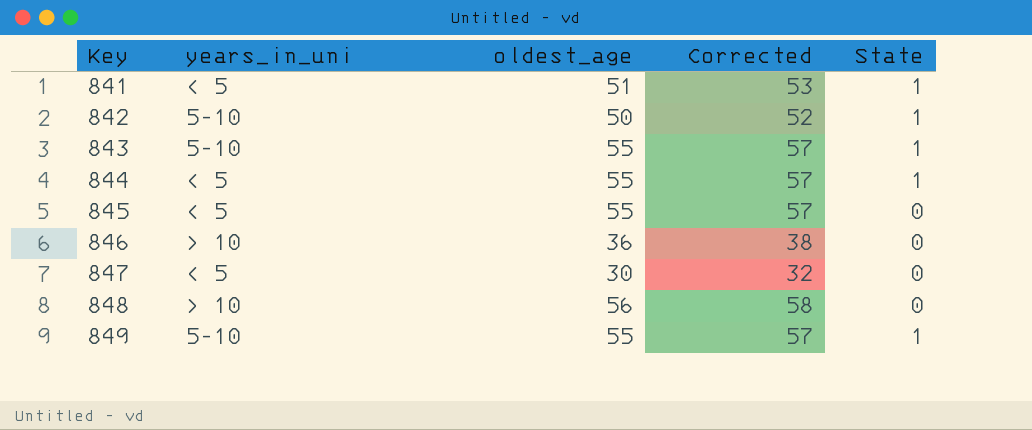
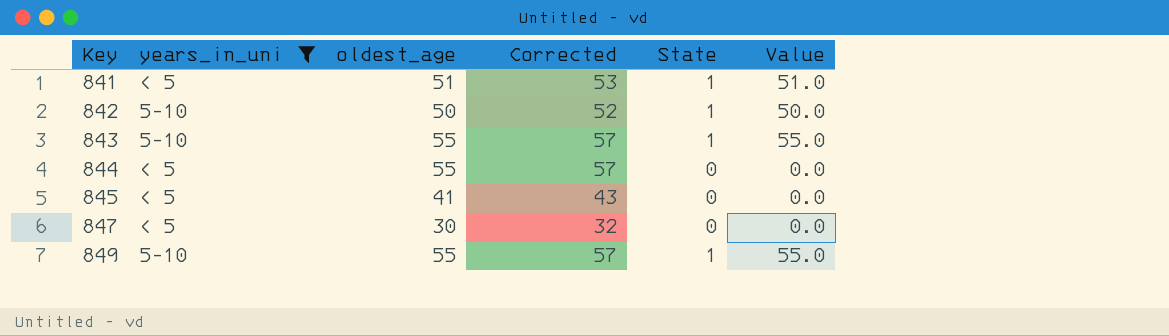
filter: none -> years_in_uni != > 10
column Value | formula: none -> [oldest_age] * [State]
844 | State: 1 -> 0
845 | oldest_age: 55 -> 41
845 | Corrected: 57 -> 43

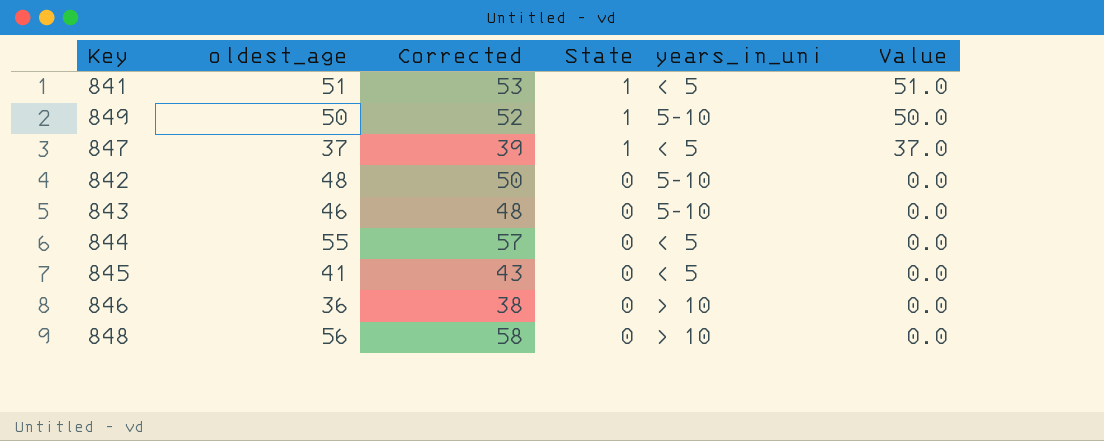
filter: years_in_uni != > 10 -> none
row order: Key ascending -> State descending
column years_in_uni | position: 2 -> 5
849 | oldest_age: 55 -> 50
849 | Corrected: 57 -> 52
849 | Value: 55.0 -> 50.0
847 | oldest_age: 30 -> 37
847 | Corrected: 32 -> 39
847 | State: 0 -> 1
847 | Value: 0.0 -> 37.0
842 | oldest_age: 50 -> 48
842 | Corrected: 52 -> 50
842 | State: 1 -> 0
842 | Value: 50.0 -> 0.0
843 | oldest_age: 55 -> 46
843 | Corrected: 57 -> 48
843 | State: 1 -> 0
843 | Value: 55.0 -> 0.0

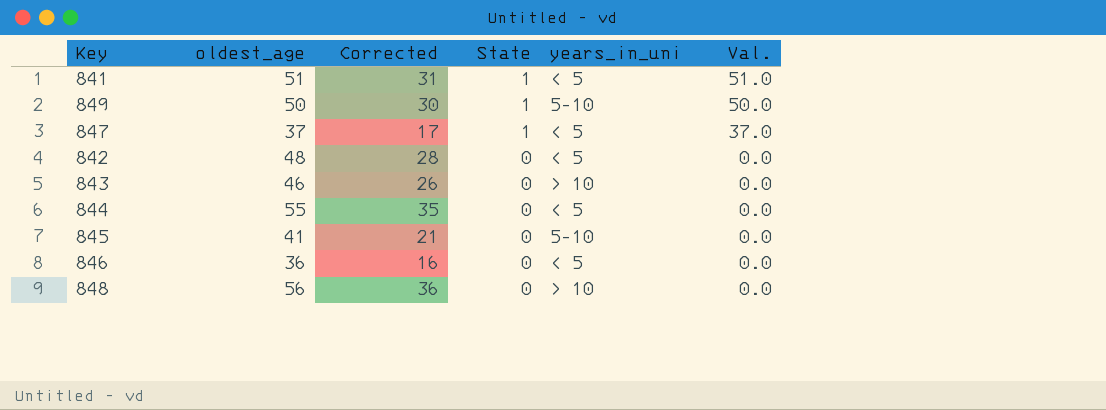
column Corrected | formula: [oldest_age] + 2 -> [oldest_age] - 20
column name: Value -> Val.
842 | years_in_uni: 5-10 -> < 5
843 | years_in_uni: 5-10 -> > 10
845 | years_in_uni: < 5 -> 5-10
846 | years_in_uni: > 10 -> < 5

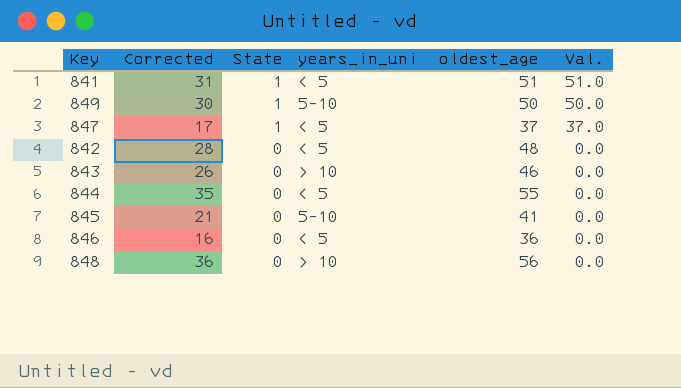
column oldest_age | position: 2 -> 5

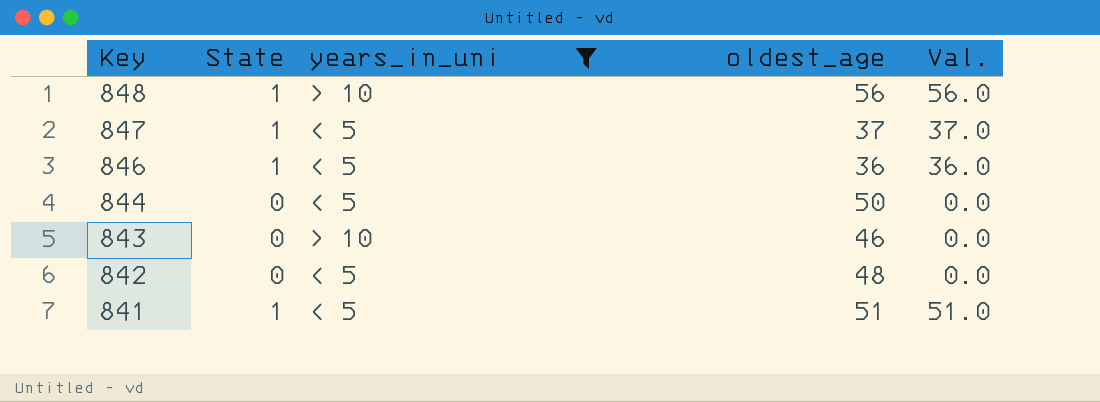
filter: none -> years_in_uni != 5-10
row order: State descending -> Key descending
column Corrected | formula: [oldest_age] - 20 -> none
848 | State: 0 -> 1
848 | Val.: 0.0 -> 56.0
846 | State: 0 -> 1
846 | Val.: 0.0 -> 36.0
844 | oldest_age: 55 -> 50

